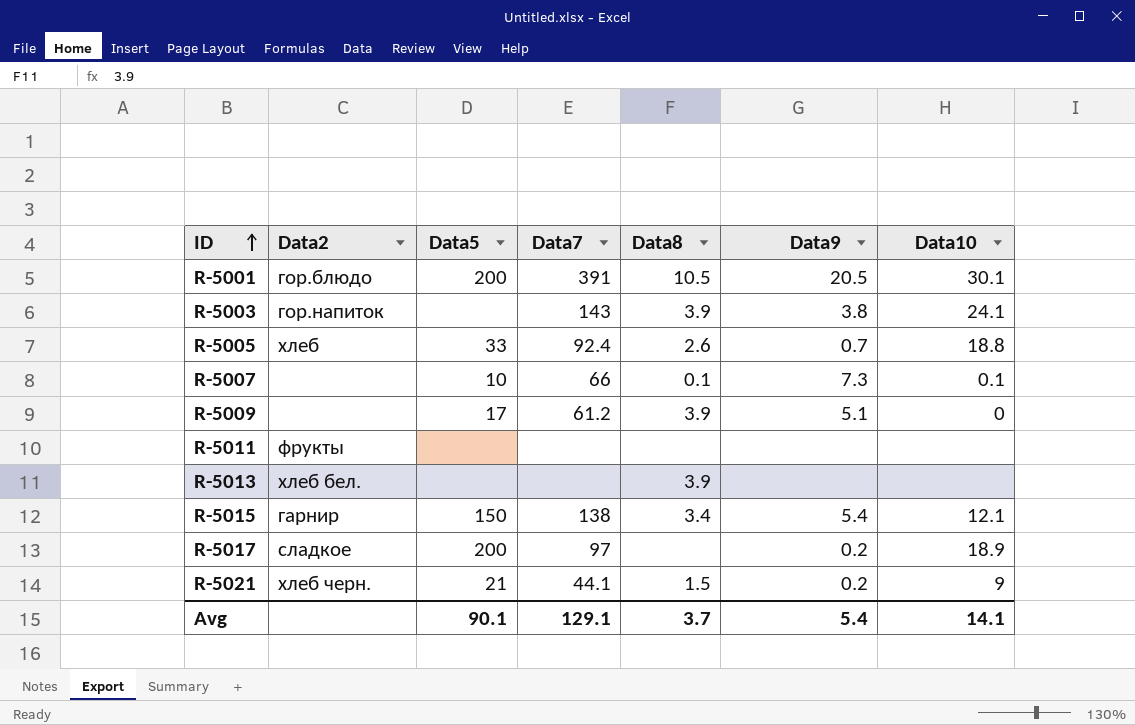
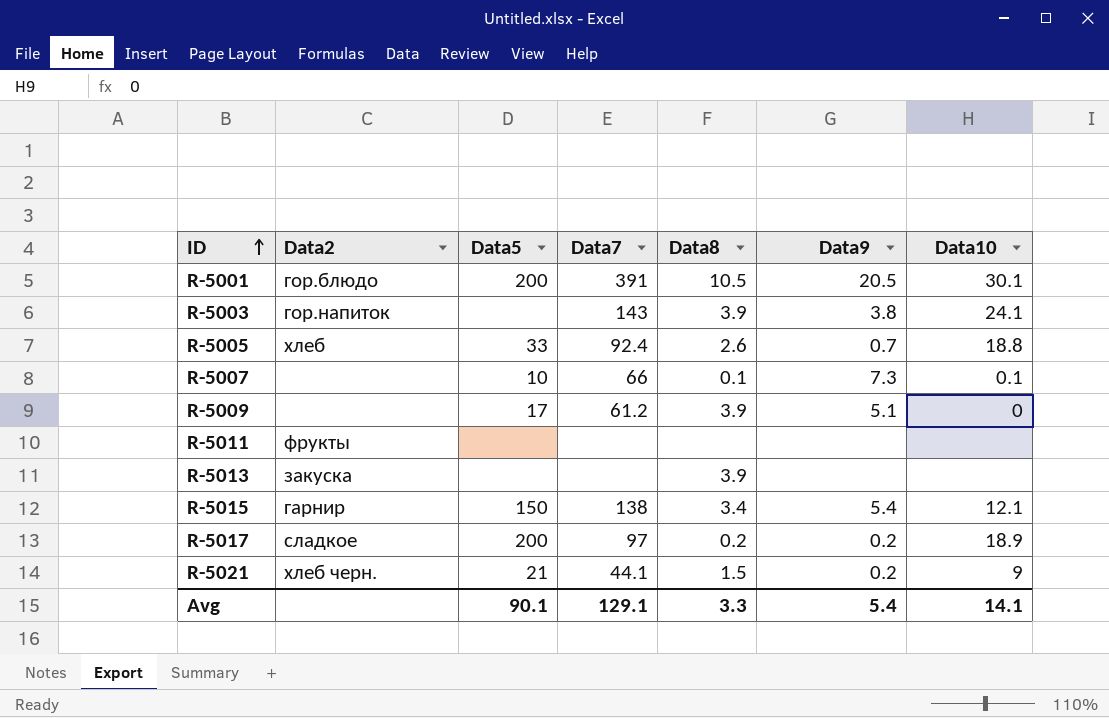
R-5013 | Data2: хлеб бел. -> закуска
R-5017 | Data8: none -> 0.2
Avg | Data8: 3.7 -> 3.3

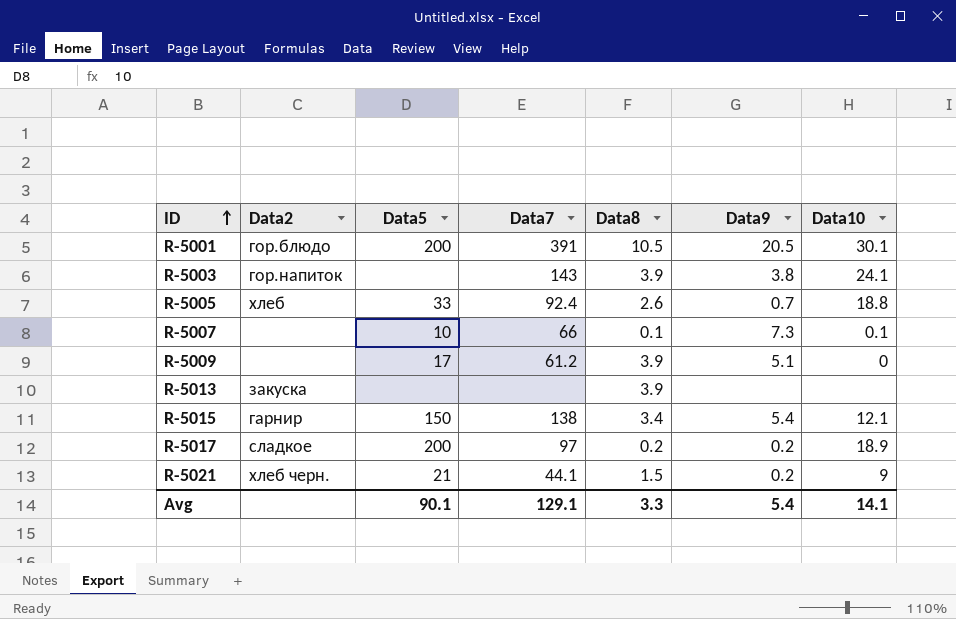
row R-5011: фрукты | none | none | none | none | none -> none

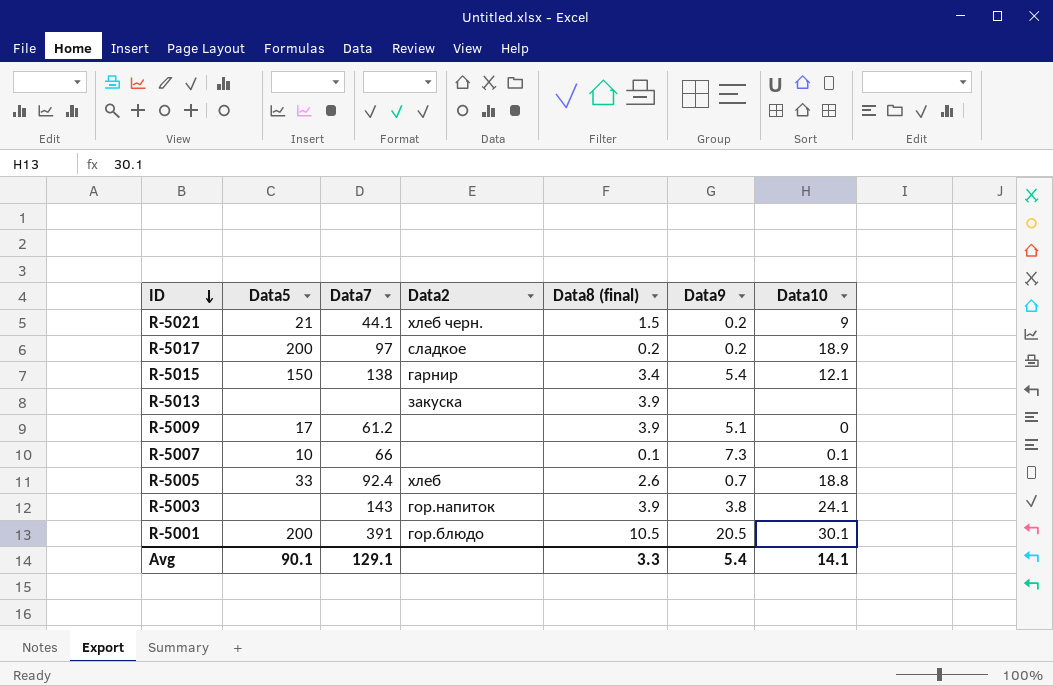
row order: ID ascending -> ID descending
column Data2 | position: 2 -> 4
column name: Data8 -> Data8 (final)

